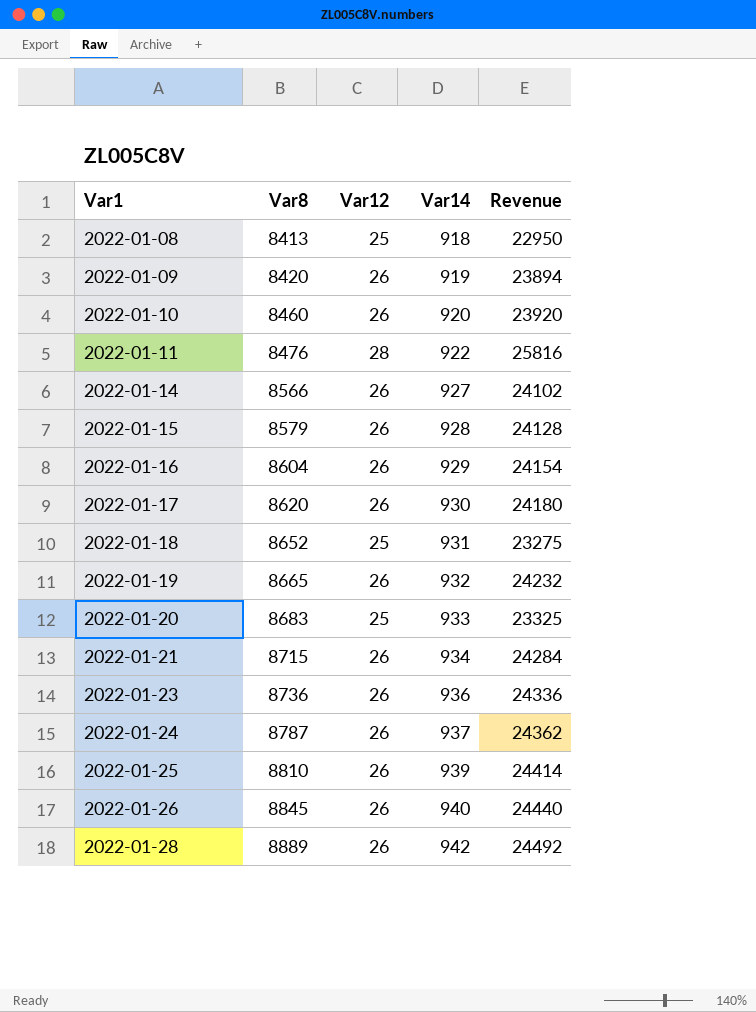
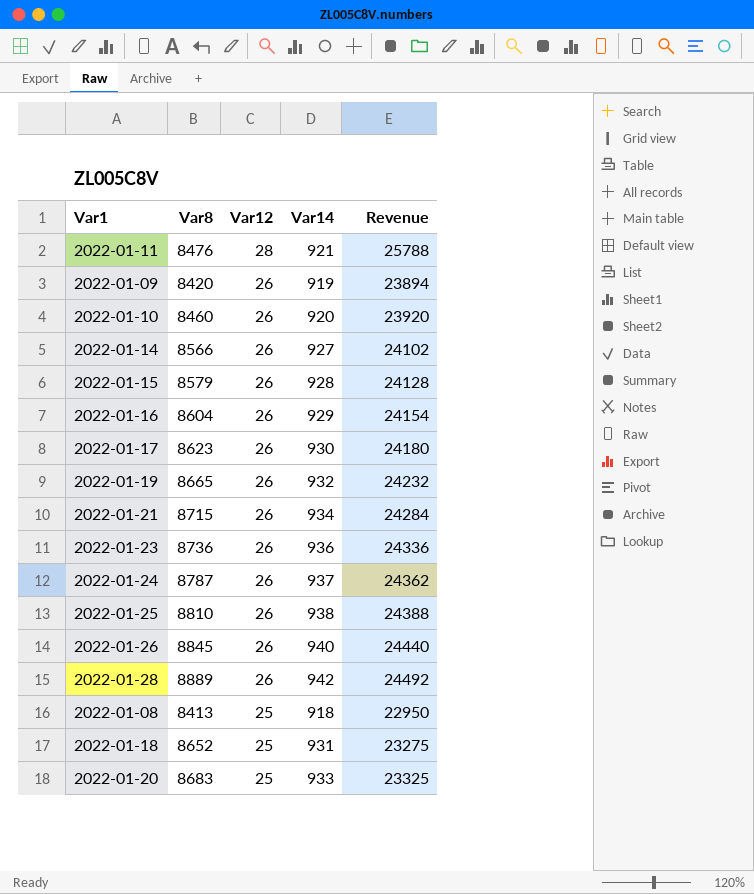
row order: Var1 ascending -> Var12 descending
2022-01-11 | Var14: 922 -> 921
2022-01-11 | Revenue: 25816 -> 25788
2022-01-17 | Var8: 8620 -> 8623
2022-01-25 | Var14: 939 -> 938
2022-01-25 | Revenue: 24414 -> 24388

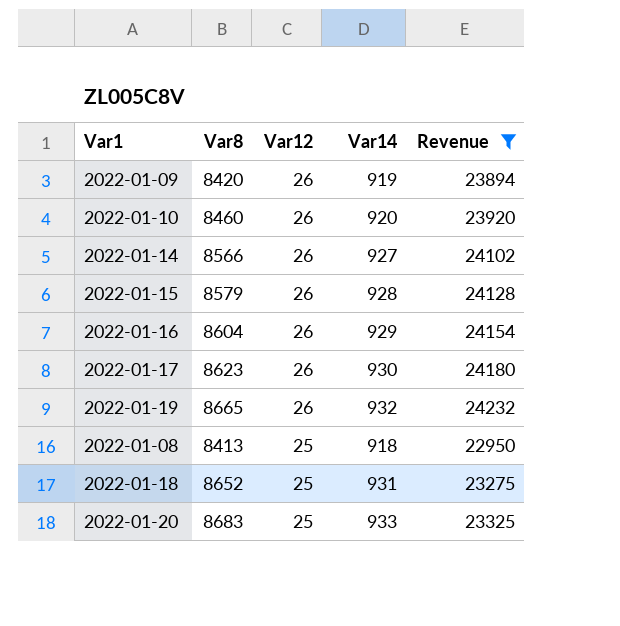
filter: none -> Revenue <= 24232

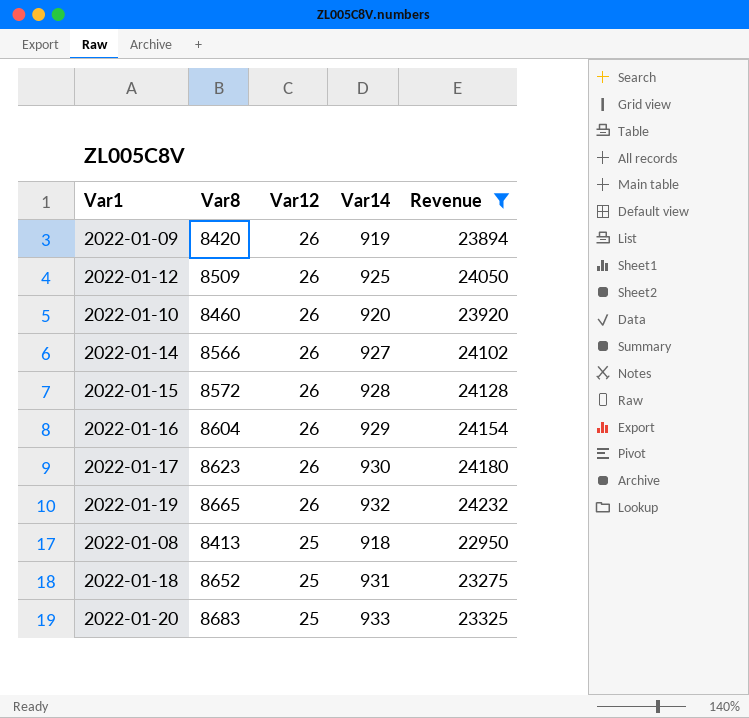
row 2022-01-12: none -> 8509 | 26 | 925 | 24050
2022-01-15 | Var8: 8579 -> 8572

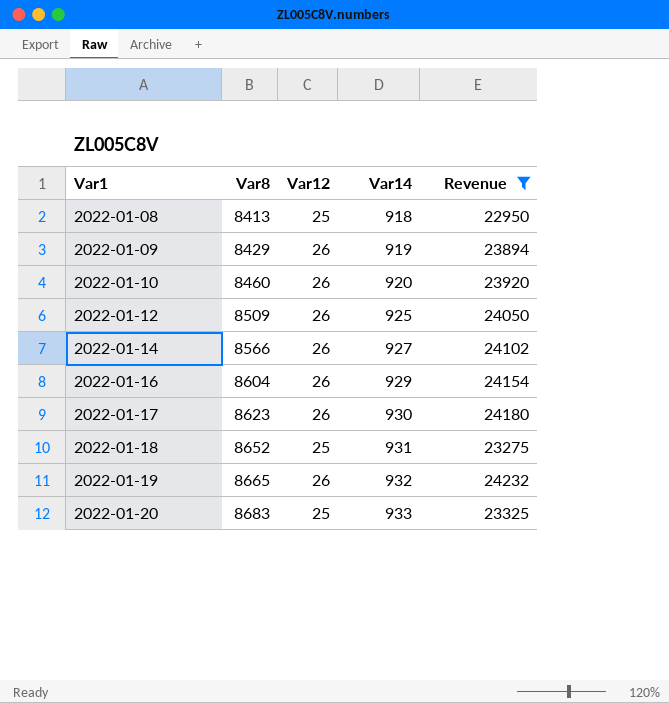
row order: Var12 descending -> Var1 ascending
row 2022-01-15: 8572 | 26 | 928 | 24128 -> none
2022-01-09 | Var8: 8420 -> 8429

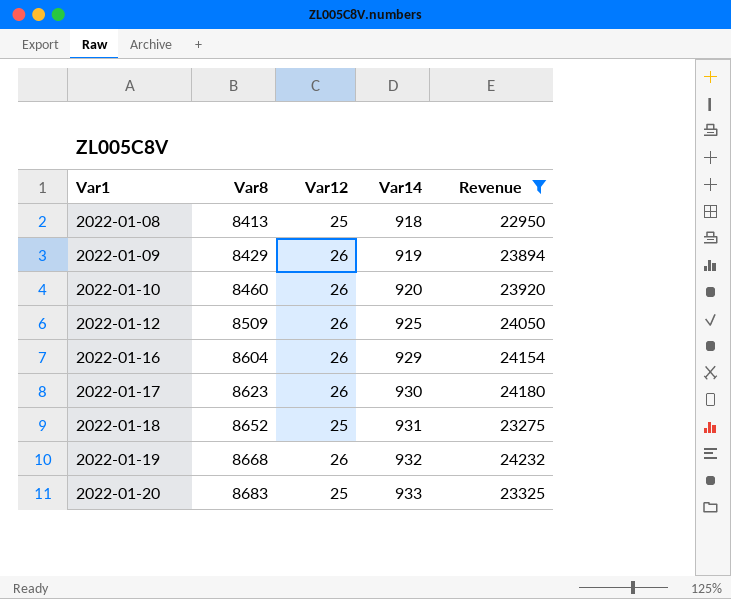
row 2022-01-14: 8566 | 26 | 927 | 24102 -> none
2022-01-19 | Var8: 8665 -> 8668

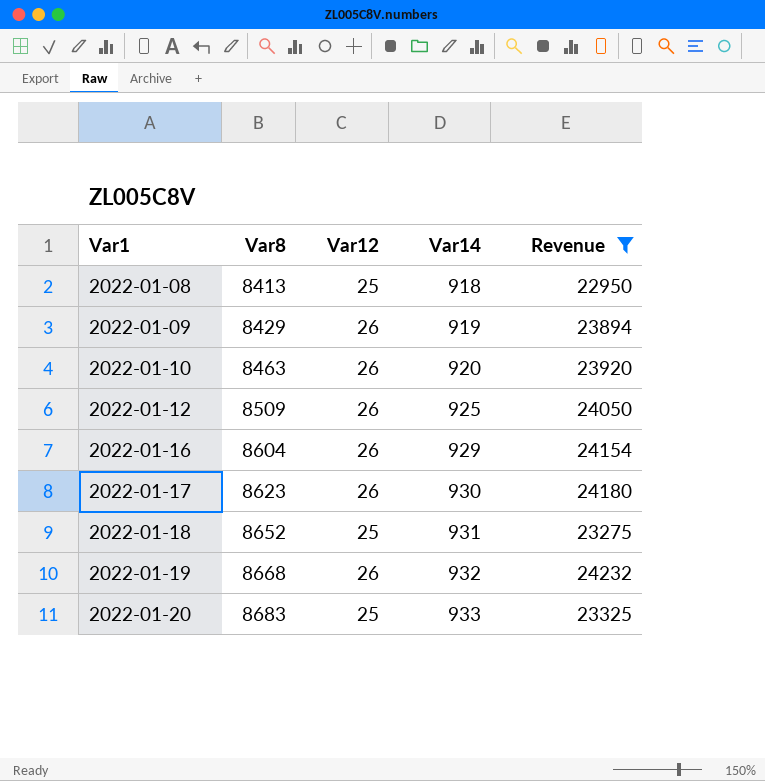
2022-01-10 | Var8: 8460 -> 8463

